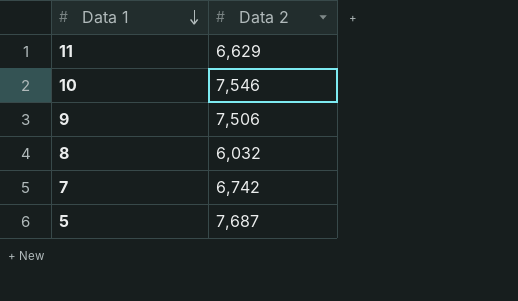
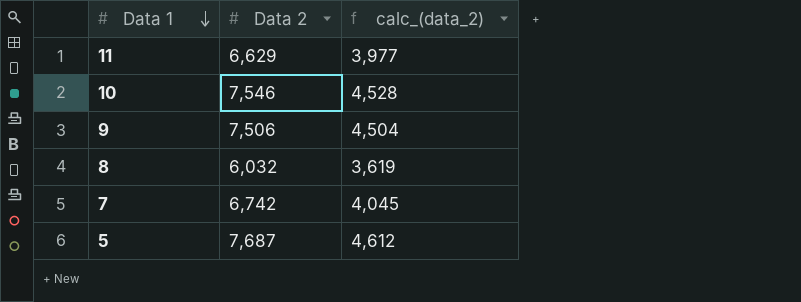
column calc_(data_2) | formula: none -> [Data 2] * 0.6

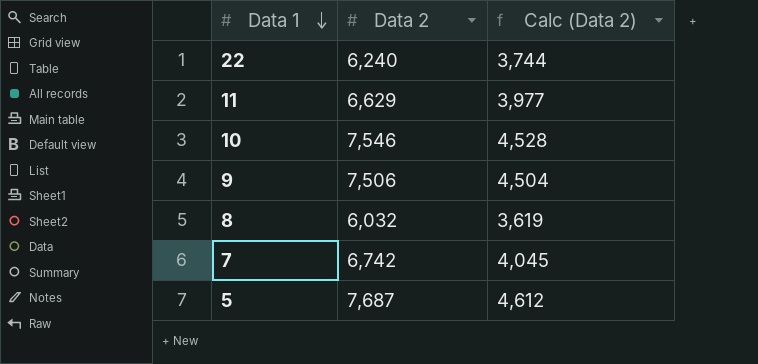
column name: calc_(data_2) -> Calc (Data 2)
row 22: none -> 6,240 | 3,744

